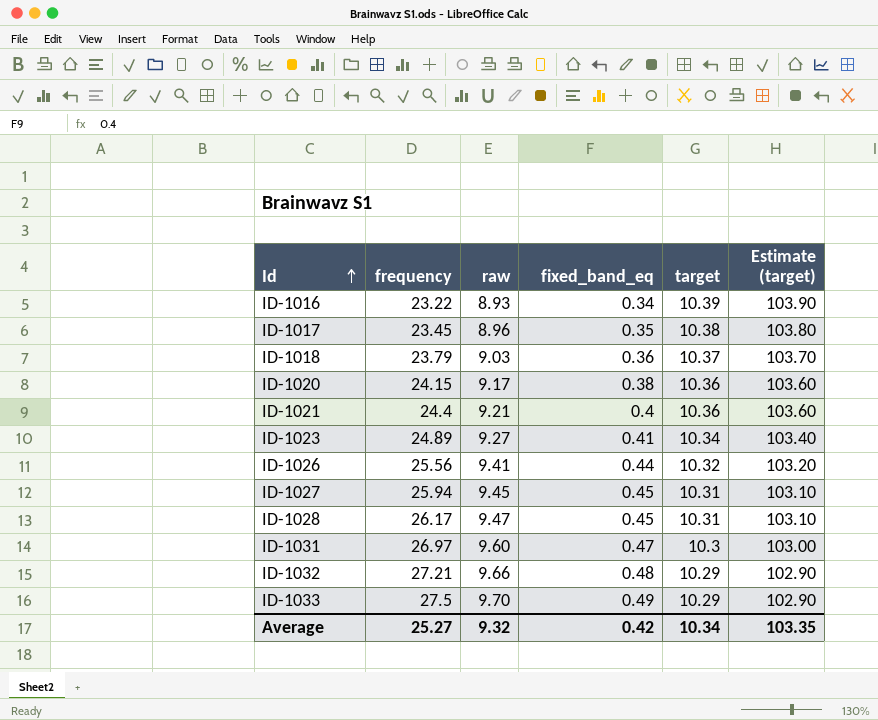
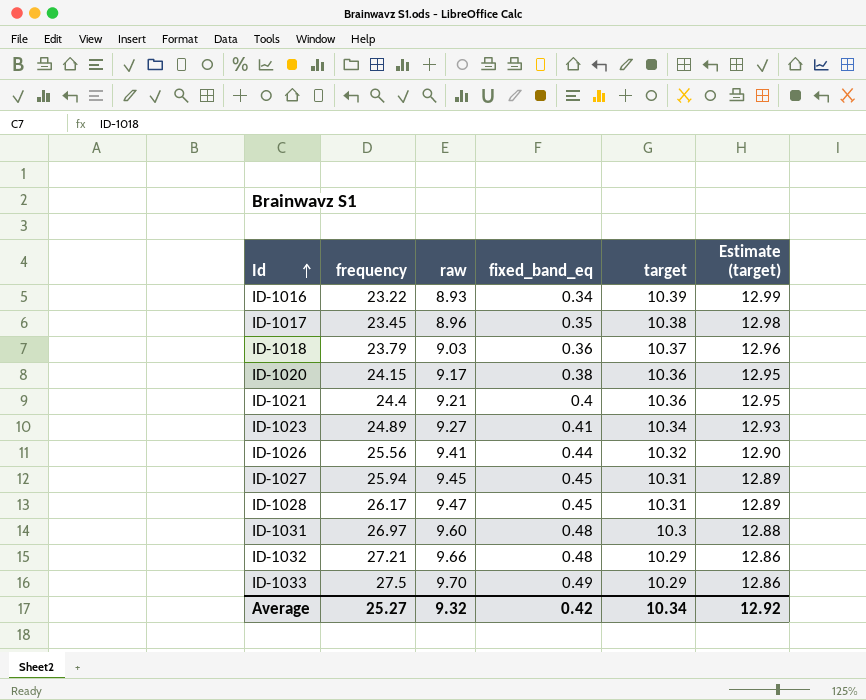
column Estimate (target) | formula: [target] * 10 -> [target] * 1.25
ID-1031 | fixed_band_eq: 0.47 -> 0.48
Average | Estimate (target): 103.35 -> 12.92

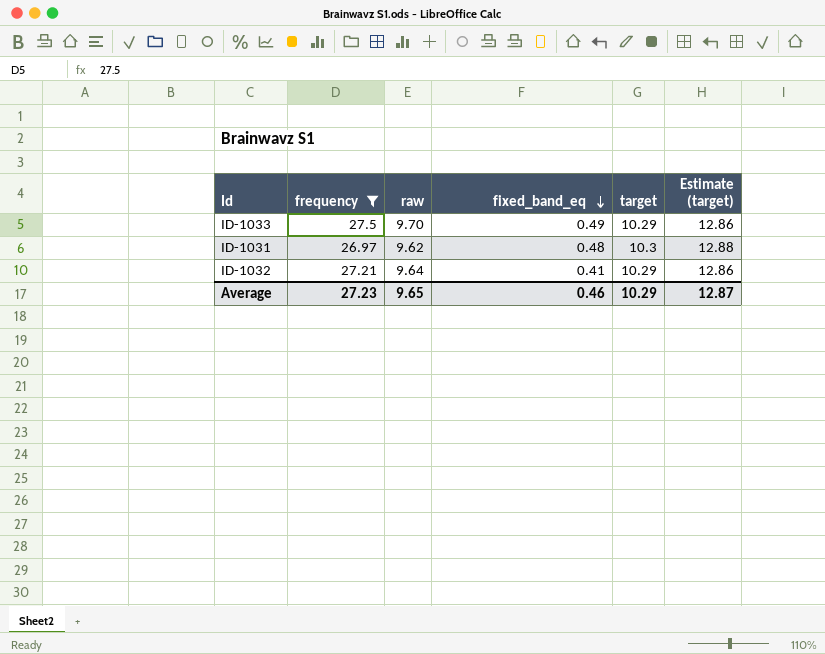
filter: none -> frequency >= 26.97
row order: Id ascending -> fixed_band_eq descending
ID-1031 | raw: 9.60 -> 9.62
ID-1032 | raw: 9.66 -> 9.64
ID-1032 | fixed_band_eq: 0.48 -> 0.41
Average | frequency: 25.27 -> 27.23
Average | raw: 9.32 -> 9.65
Average | fixed_band_eq: 0.42 -> 0.46
Average | target: 10.34 -> 10.29
Average | Estimate (target): 12.92 -> 12.87

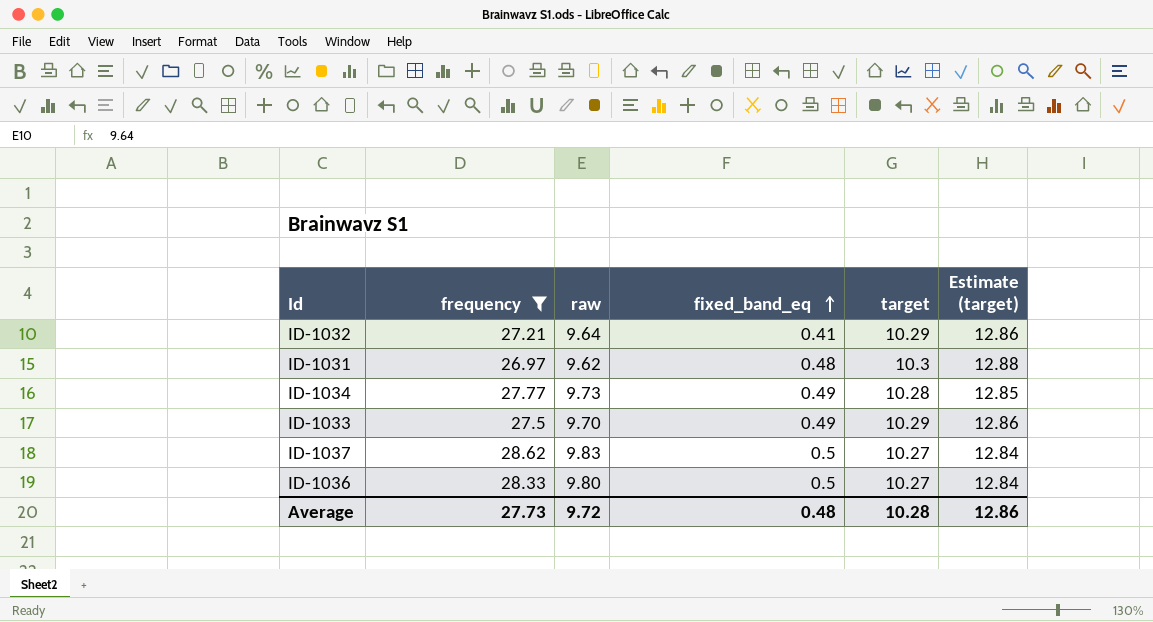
row order: fixed_band_eq descending -> fixed_band_eq ascending
row ID-1034: none -> 27.77 | 9.73 | 0.49 | 10.28 | 12.85
row ID-1037: none -> 28.62 | 9.83 | 0.5 | 10.27 | 12.84
row ID-1036: none -> 28.33 | 9.80 | 0.5 | 10.27 | 12.84
Average | frequency: 27.23 -> 27.73
Average | raw: 9.65 -> 9.72
Average | fixed_band_eq: 0.46 -> 0.48
Average | target: 10.29 -> 10.28
Average | Estimate (target): 12.87 -> 12.86

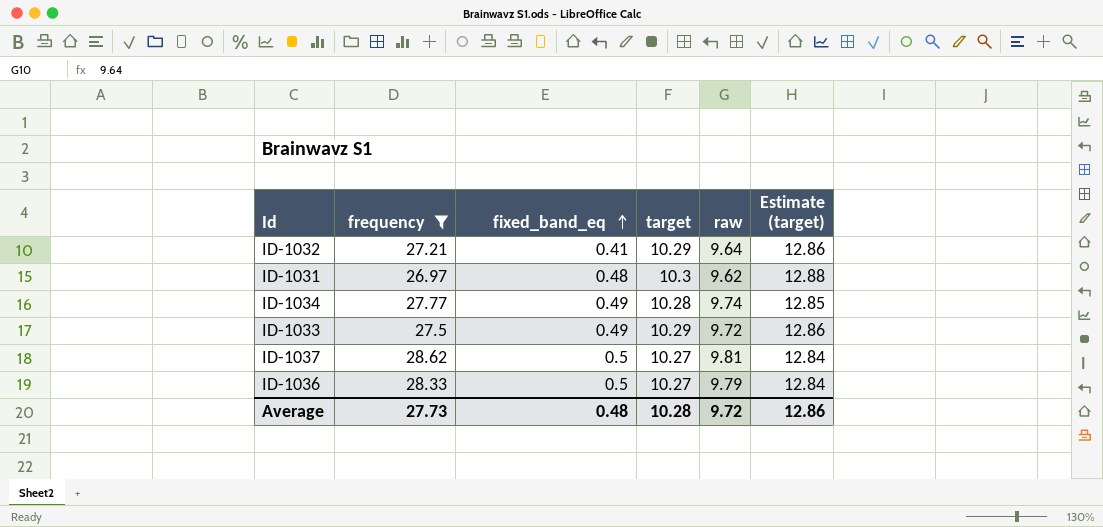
column raw | position: 3 -> 5
ID-1034 | raw: 9.73 -> 9.74
ID-1033 | raw: 9.70 -> 9.72
ID-1037 | raw: 9.83 -> 9.81
ID-1036 | raw: 9.80 -> 9.79

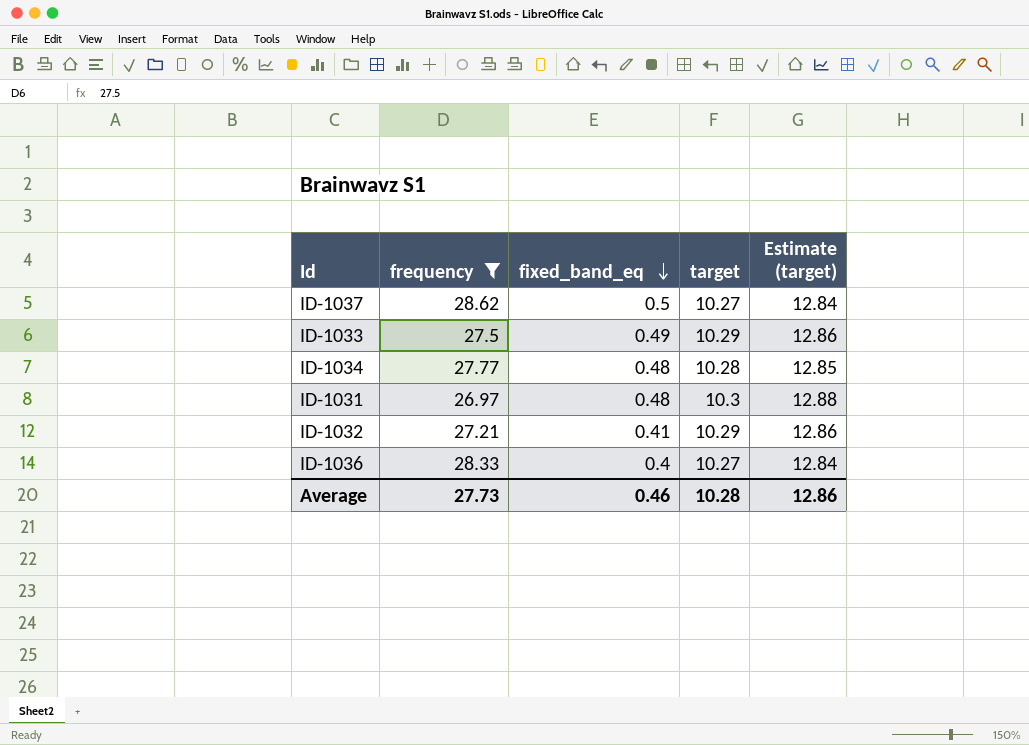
row order: fixed_band_eq ascending -> fixed_band_eq descending
column raw | position: 5 -> none
ID-1034 | fixed_band_eq: 0.49 -> 0.48
ID-1036 | fixed_band_eq: 0.5 -> 0.4
Average | fixed_band_eq: 0.48 -> 0.46

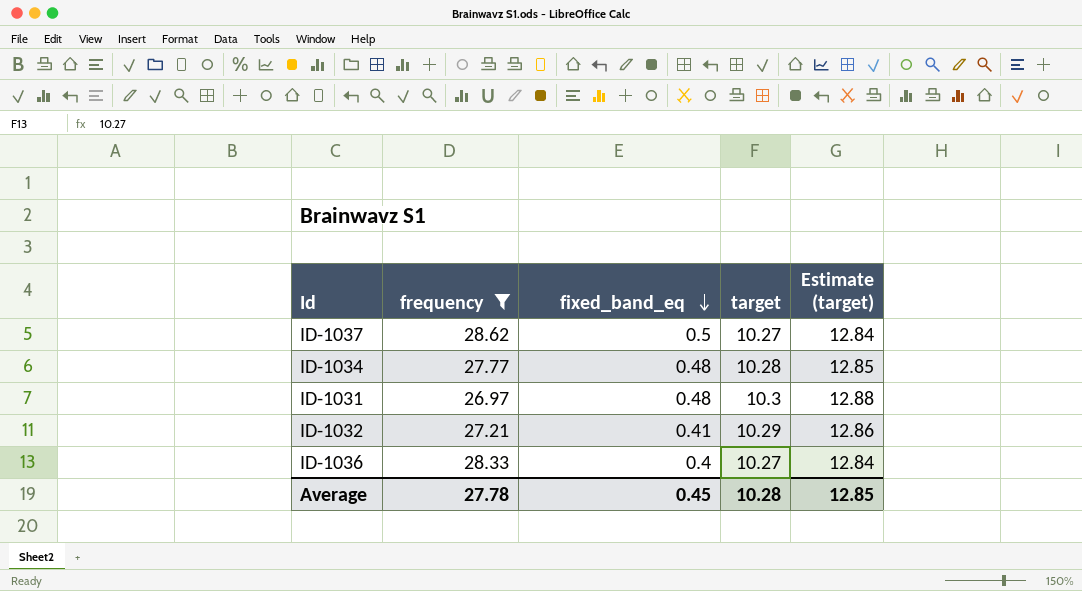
row ID-1033: 27.5 | 0.49 | 10.29 | 12.86 -> none
Average | frequency: 27.73 -> 27.78
Average | fixed_band_eq: 0.46 -> 0.45
Average | Estimate (target): 12.86 -> 12.85

